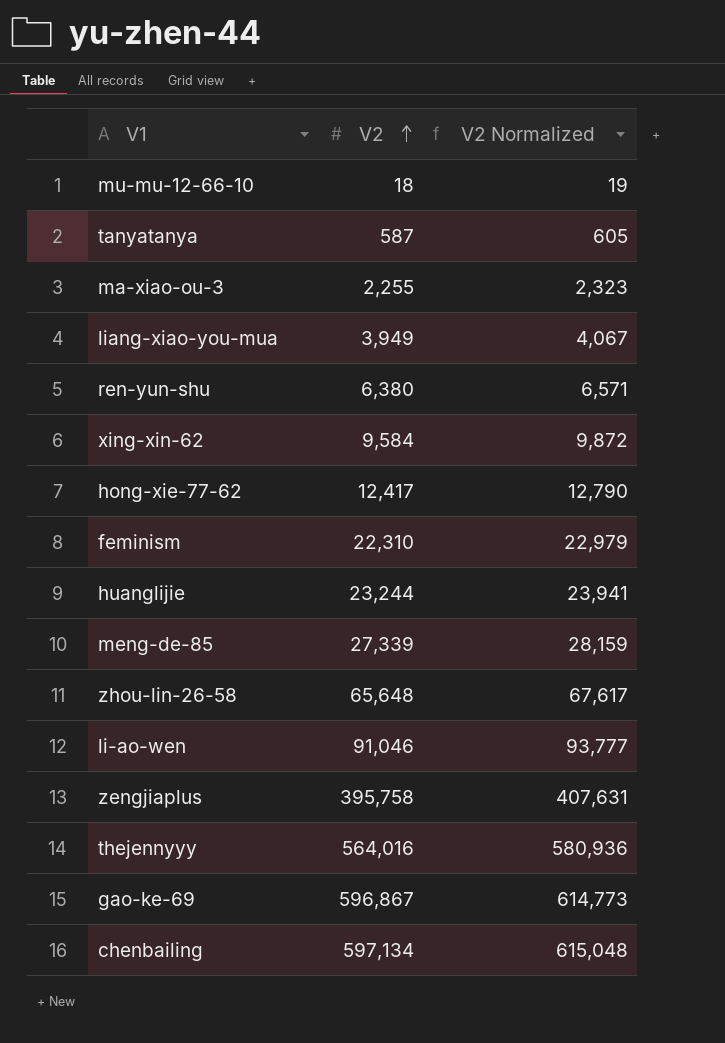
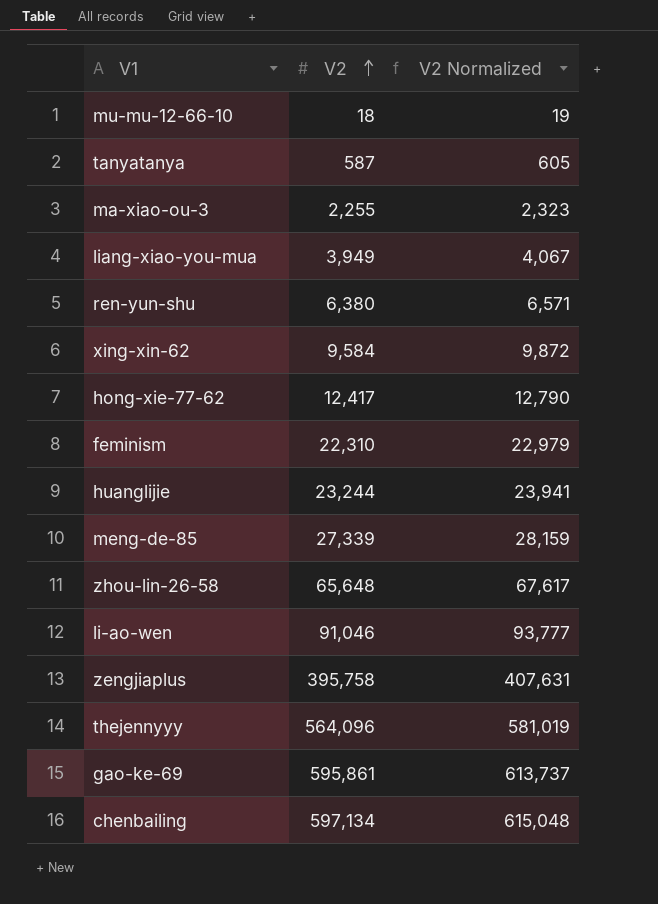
thejennyyy | V2: 564,016 -> 564,096
thejennyyy | V2 Normalized: 580,936 -> 581,019
gao-ke-69 | V2: 596,867 -> 595,861
gao-ke-69 | V2 Normalized: 614,773 -> 613,737

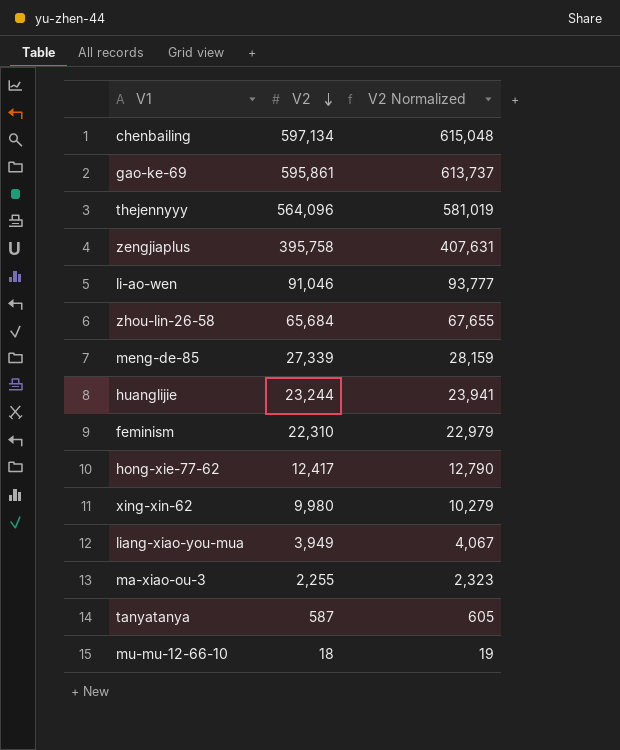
row order: V2 ascending -> V2 descending
row ren-yun-shu: 6,380 | 6,571 -> none
zhou-lin-26-58 | V2: 65,648 -> 65,684
zhou-lin-26-58 | V2 Normalized: 67,617 -> 67,655
xing-xin-62 | V2: 9,584 -> 9,980
xing-xin-62 | V2 Normalized: 9,872 -> 10,279

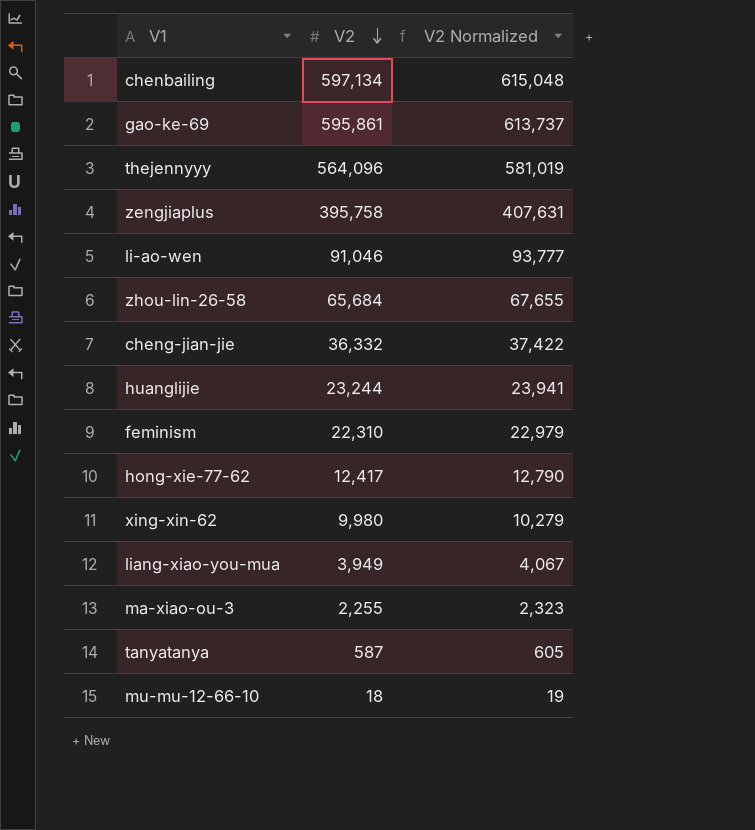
row meng-de-85: 27,339 | 28,159 -> none
row cheng-jian-jie: none -> 36,332 | 37,422

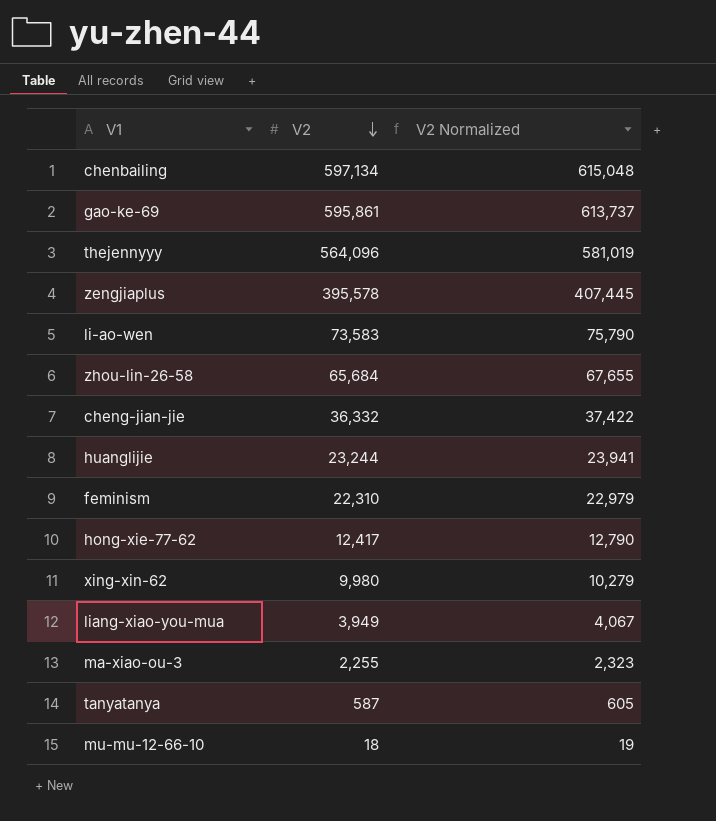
zengjiaplus | V2: 395,758 -> 395,578
zengjiaplus | V2 Normalized: 407,631 -> 407,445
li-ao-wen | V2: 91,046 -> 73,583
li-ao-wen | V2 Normalized: 93,777 -> 75,790

